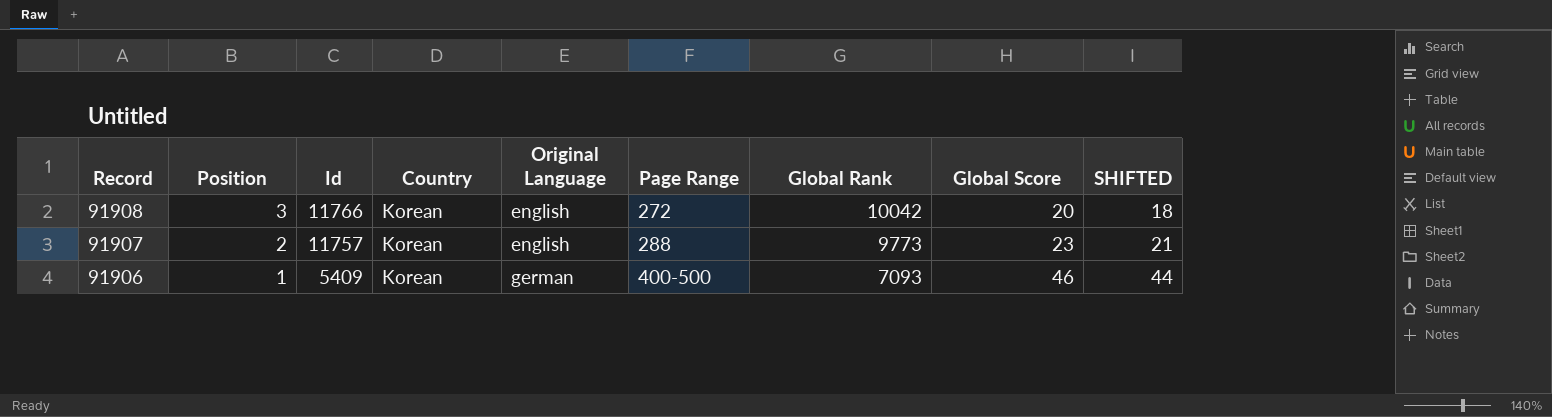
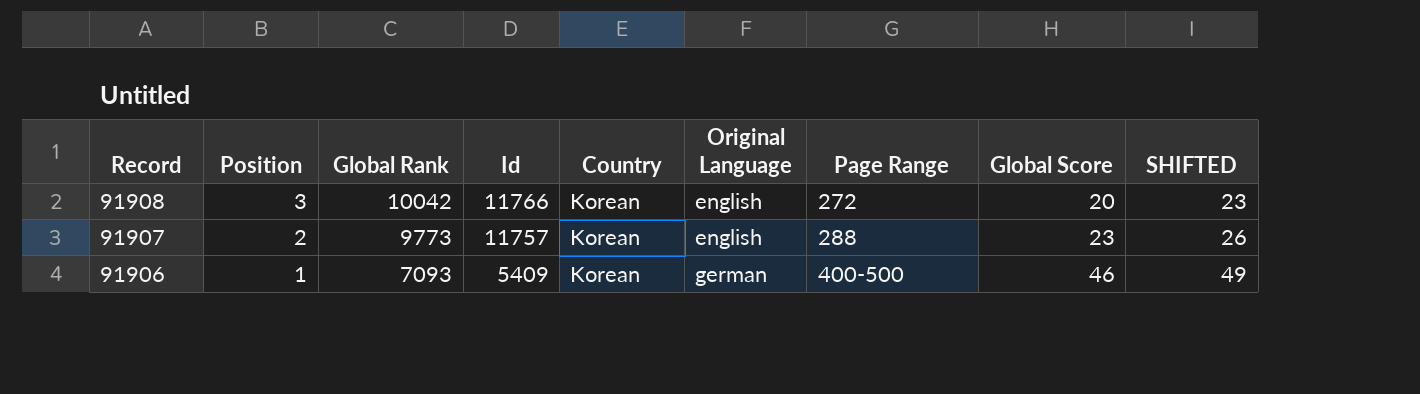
column Global Rank | position: 7 -> 3
column SHIFTED | formula: [Global Score] - 2 -> [Global Score] + 3

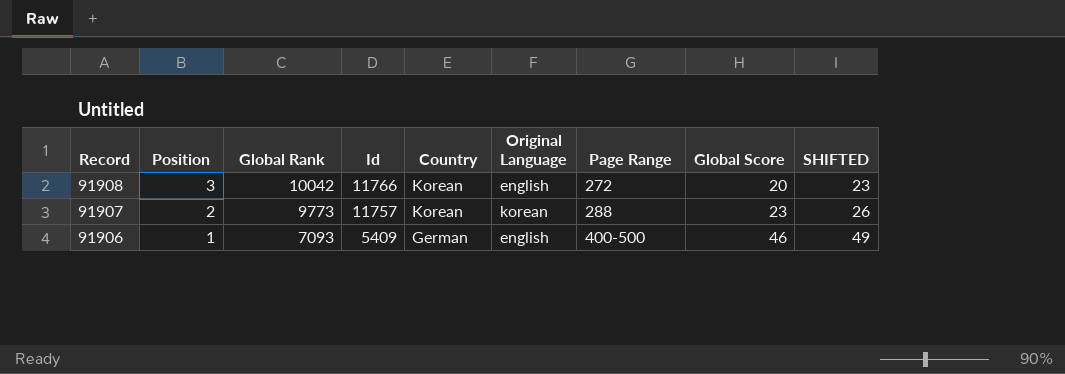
91907 | Original Language: english -> korean
91906 | Country: Korean -> German
91906 | Original Language: german -> english

